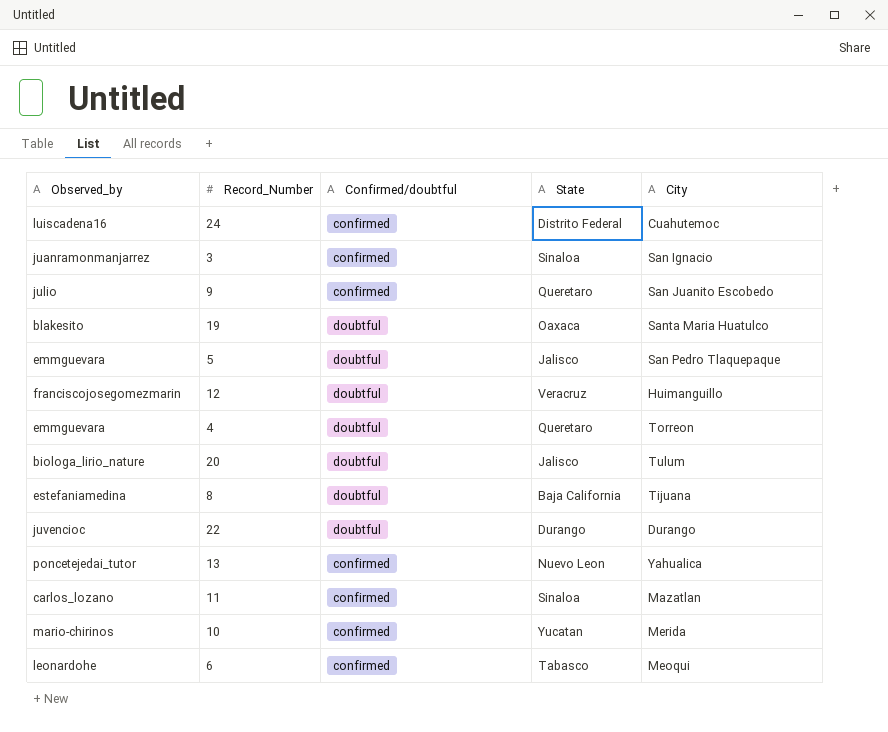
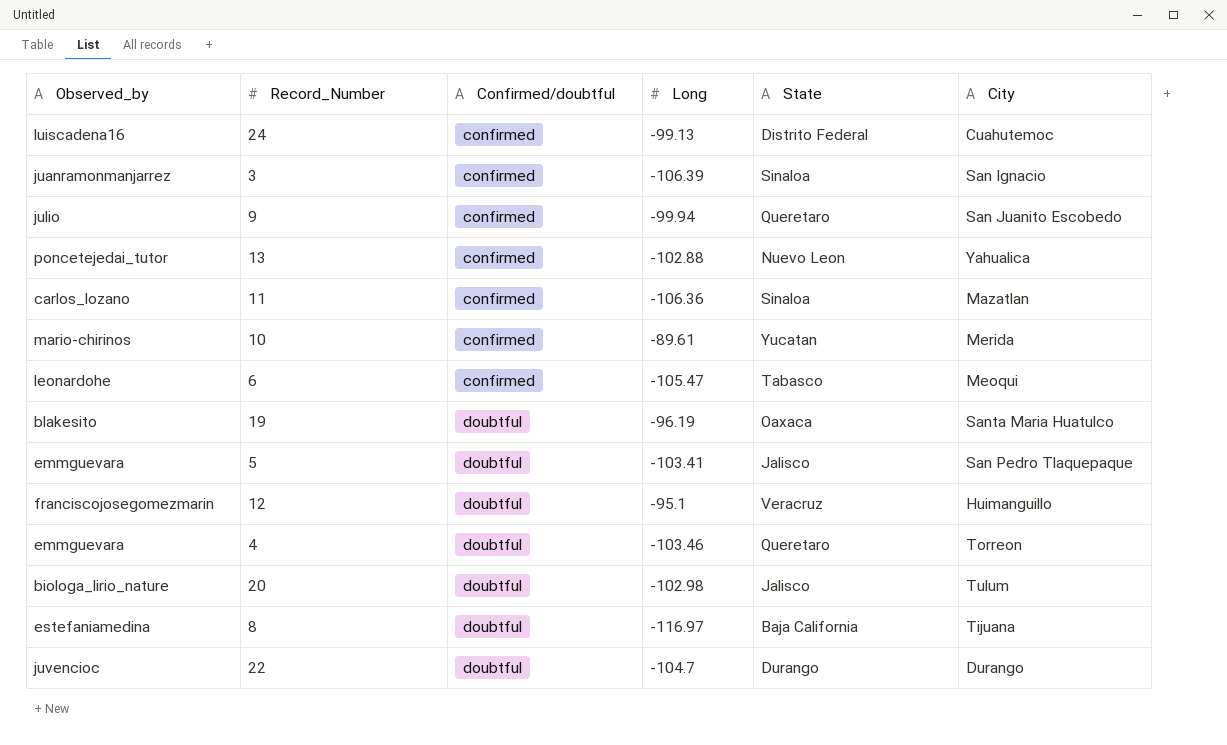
row order: none -> Confirmed/doubtful ascending
column Long | position: none -> 4

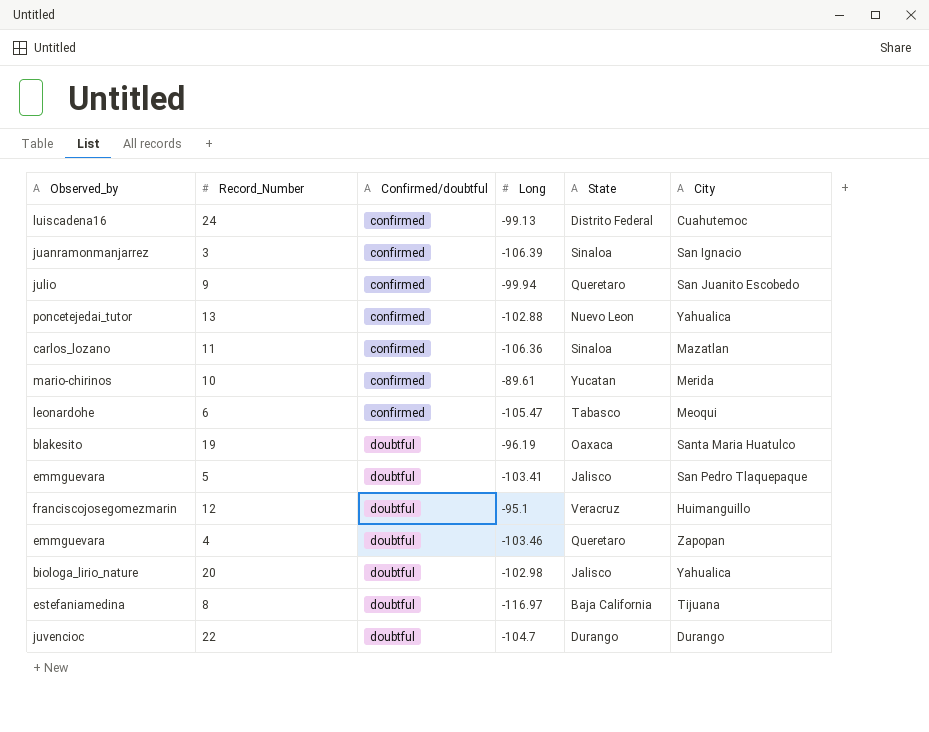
4 | City: Torreon -> Zapopan
20 | City: Tulum -> Yahualica

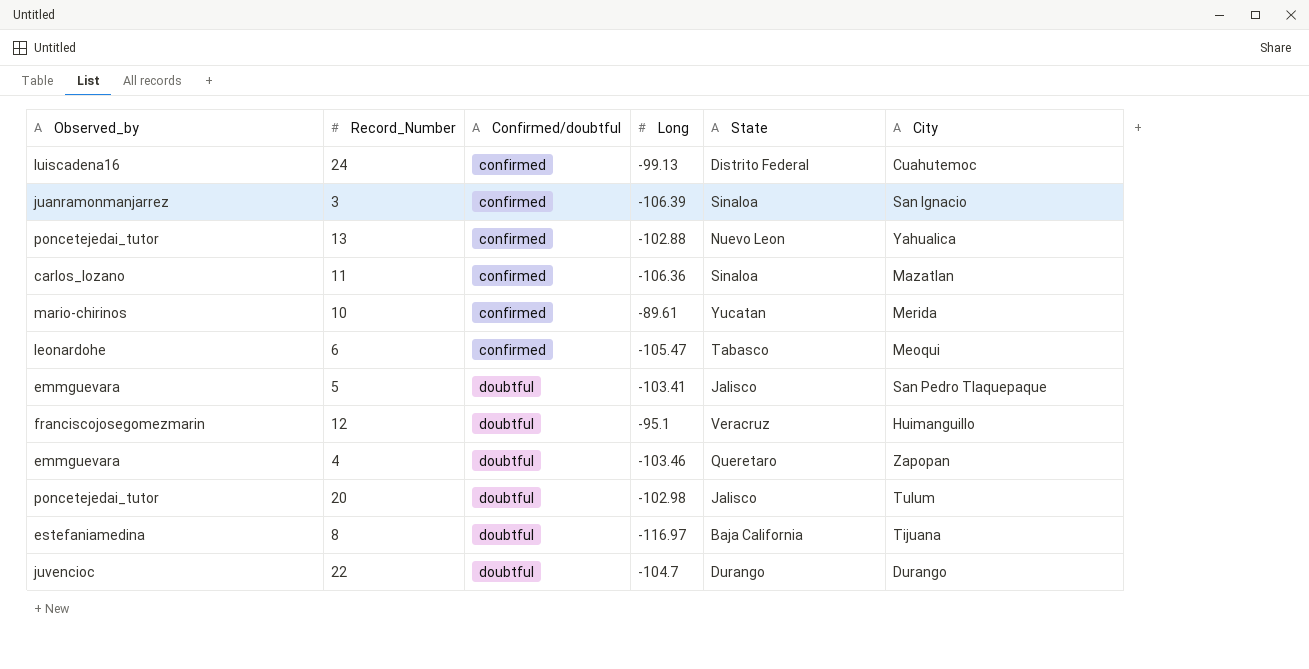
row 9: julio | confirmed | -99.94 | Queretaro | San Juanito Escobedo -> none
row 19: blakesito | doubtful | -96.19 | Oaxaca | Santa Maria Huatulco -> none
20 | Observed_by: biologa_lirio_nature -> poncetejedai_tutor
20 | City: Yahualica -> Tulum

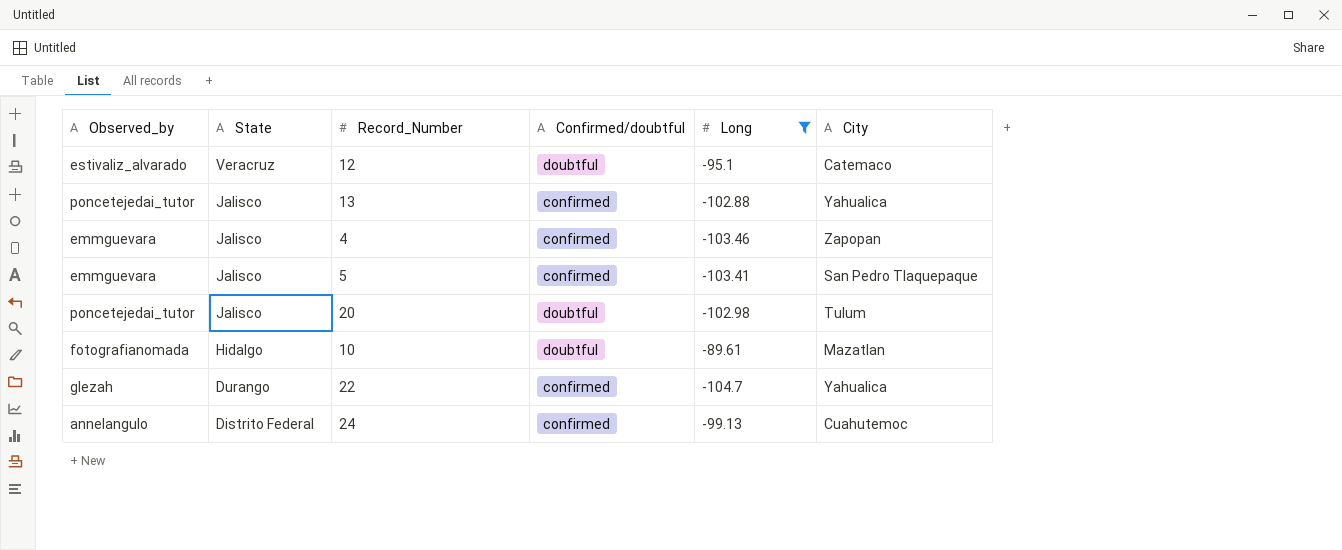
filter: none -> Long >= -104.7
row order: Confirmed/doubtful ascending -> State descending
column State | position: 5 -> 2
12 | Observed_by: franciscojosegomezmarin -> estivaliz_alvarado
12 | City: Huimanguillo -> Catemaco
13 | State: Nuevo Leon -> Jalisco
4 | State: Queretaro -> Jalisco
4 | Confirmed/doubtful: doubtful -> confirmed
5 | Confirmed/doubtful: doubtful -> confirmed
10 | Observed_by: mario-chirinos -> fotografianomada
10 | State: Yucatan -> Hidalgo
10 | Confirmed/doubtful: confirmed -> doubtful
10 | City: Merida -> Mazatlan
22 | Observed_by: juvencioc -> glezah
22 | Confirmed/doubtful: doubtful -> confirmed
22 | City: Durango -> Yahualica
24 | Observed_by: luiscadena16 -> annelangulo

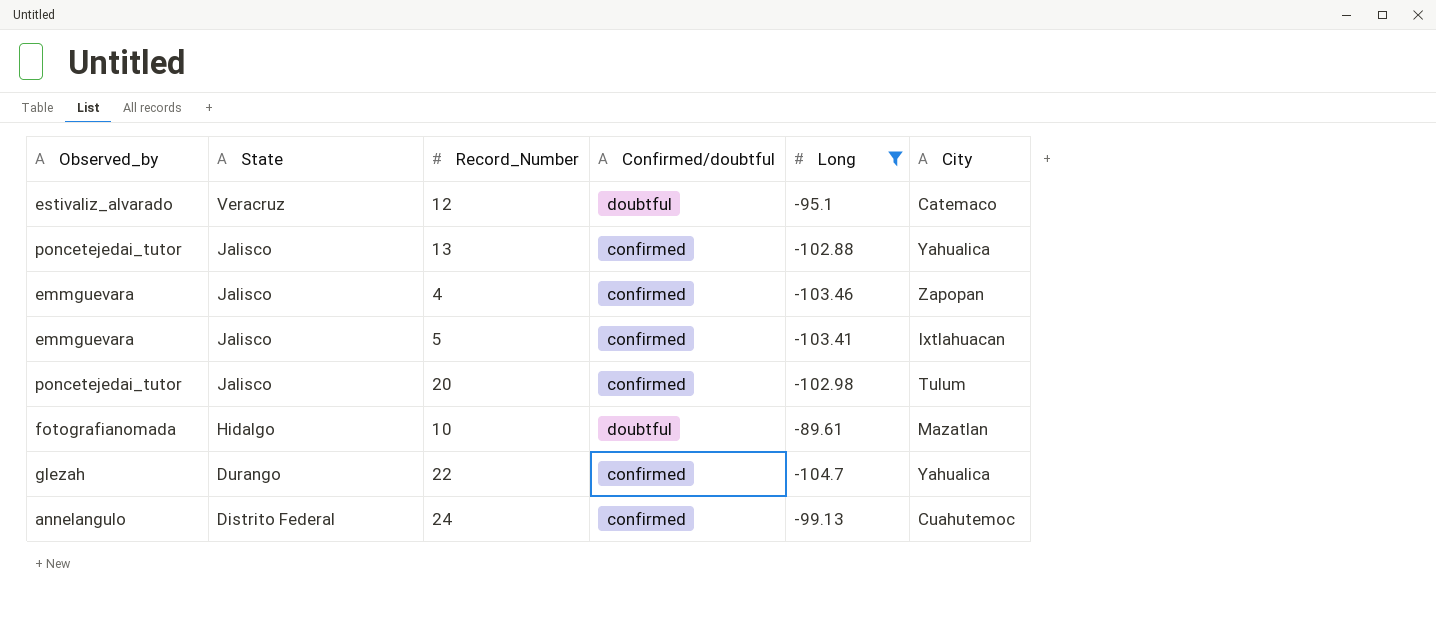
5 | City: San Pedro Tlaquepaque -> Ixtlahuacan
20 | Confirmed/doubtful: doubtful -> confirmed

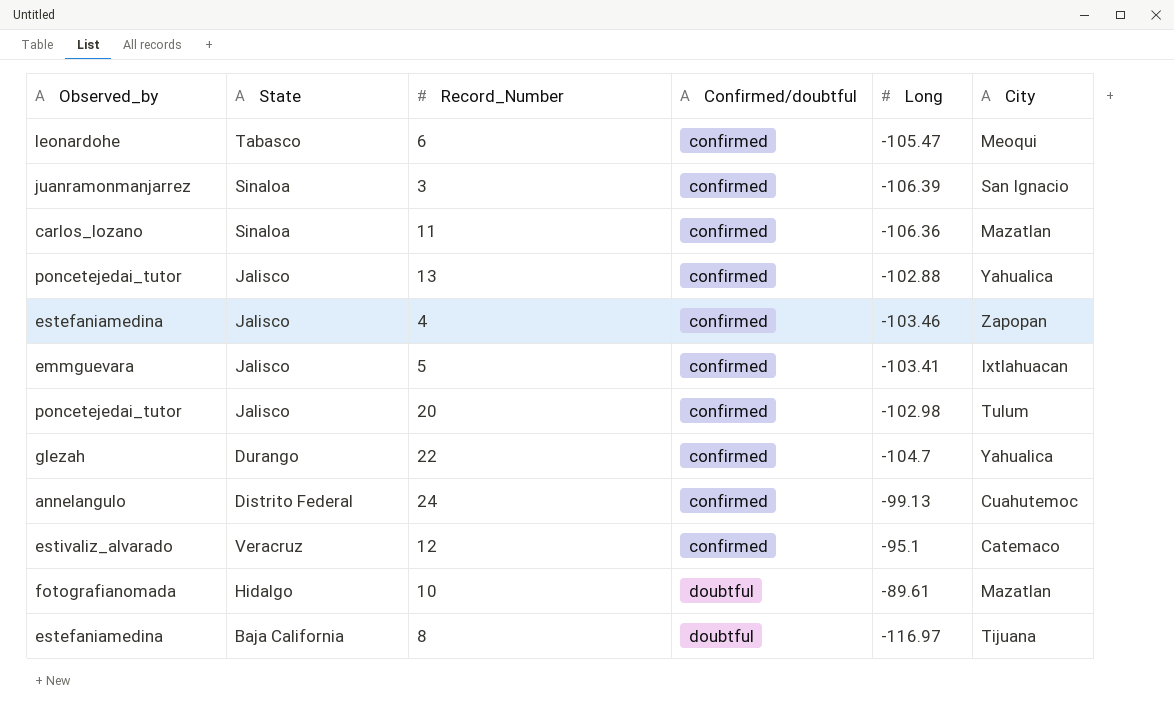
filter: Long >= -104.7 -> none
row order: State descending -> Confirmed/doubtful ascending
4 | Observed_by: emmguevara -> estefaniamedina
12 | Confirmed/doubtful: doubtful -> confirmed

